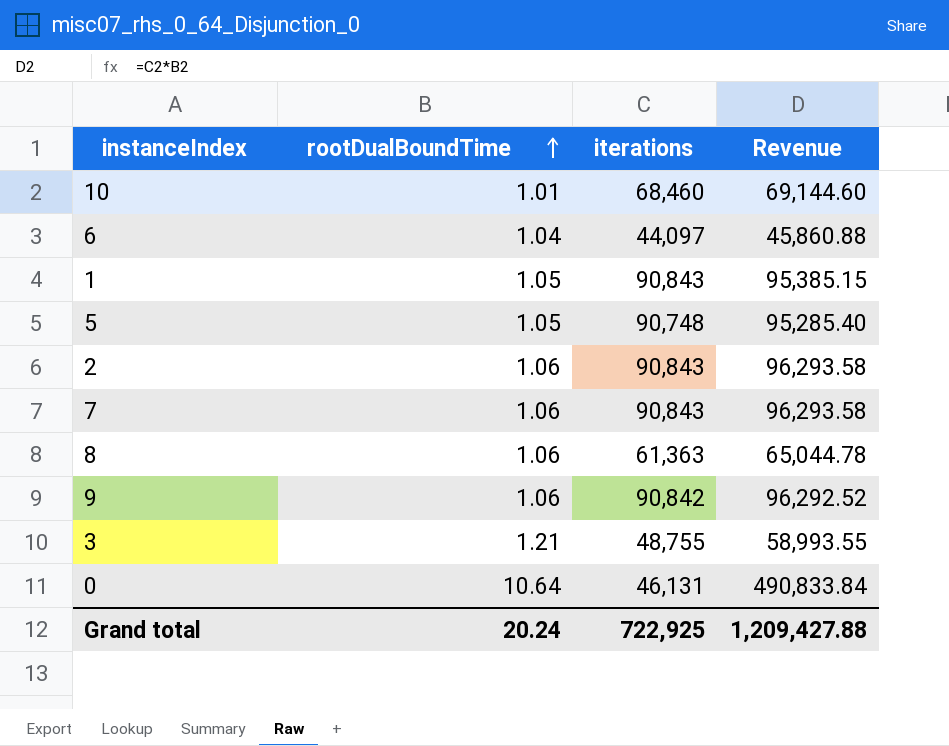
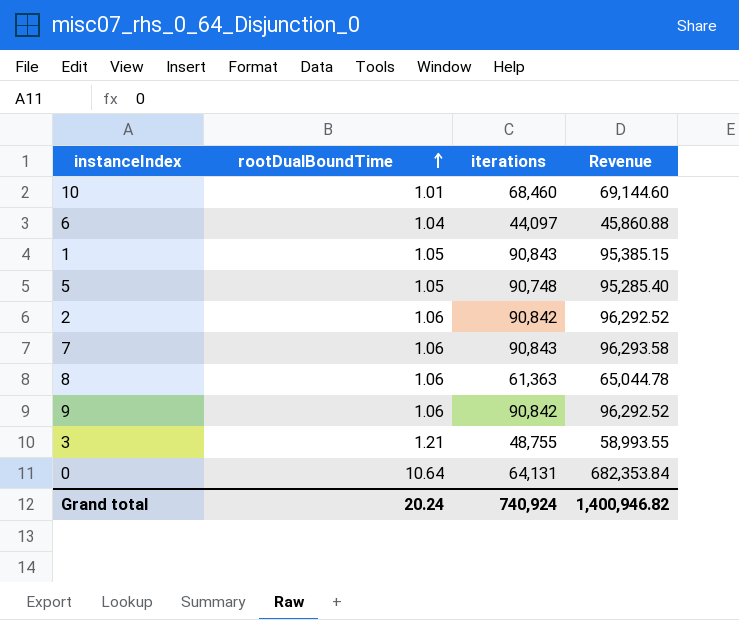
2 | iterations: 90,843 -> 90,842
2 | Revenue: 96,293.58 -> 96,292.52
0 | iterations: 46,131 -> 64,131
0 | Revenue: 490,833.84 -> 682,353.84
Grand total | iterations: 722,925 -> 740,924
Grand total | Revenue: 1,209,427.88 -> 1,400,946.82

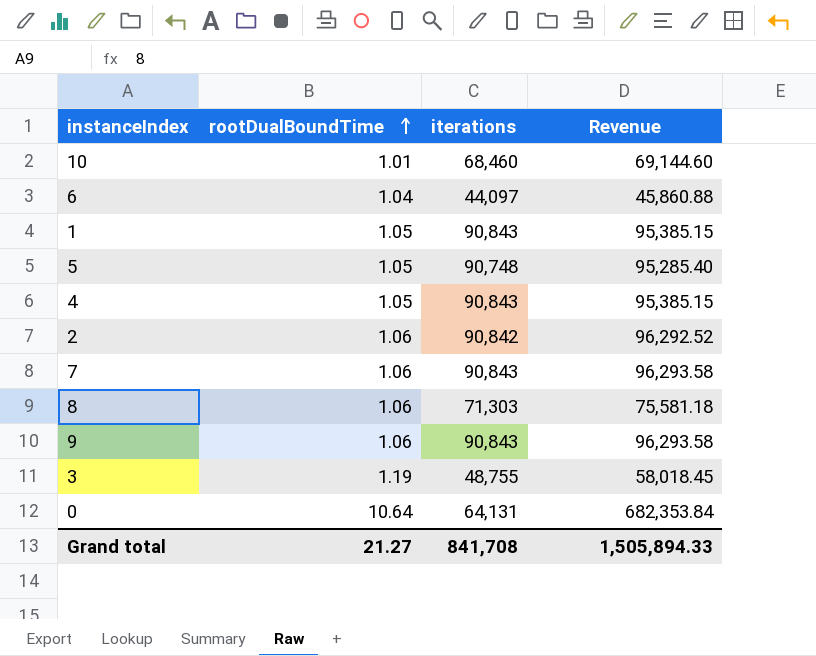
row 4: none -> 1.05 | 90,843 | 95,385.15
8 | iterations: 61,363 -> 71,303
8 | Revenue: 65,044.78 -> 75,581.18
9 | iterations: 90,842 -> 90,843
9 | Revenue: 96,292.52 -> 96,293.58
3 | rootDualBoundTime: 1.21 -> 1.19
3 | Revenue: 58,993.55 -> 58,018.45
Grand total | rootDualBoundTime: 20.24 -> 21.27
Grand total | iterations: 740,924 -> 841,708
Grand total | Revenue: 1,400,946.82 -> 1,505,894.33

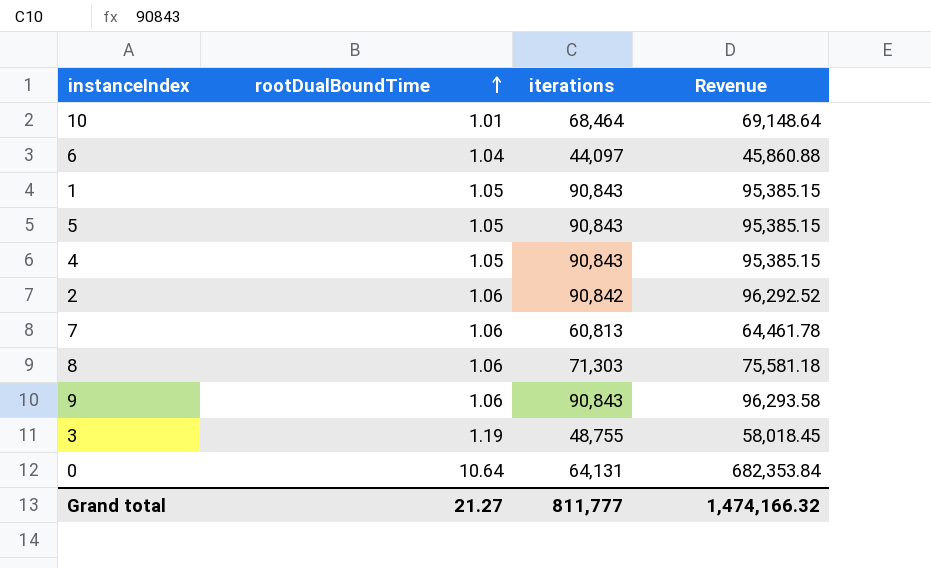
10 | iterations: 68,460 -> 68,464
10 | Revenue: 69,144.60 -> 69,148.64
5 | iterations: 90,748 -> 90,843
5 | Revenue: 95,285.40 -> 95,385.15
7 | iterations: 90,843 -> 60,813
7 | Revenue: 96,293.58 -> 64,461.78
Grand total | iterations: 841,708 -> 811,777
Grand total | Revenue: 1,505,894.33 -> 1,474,166.32

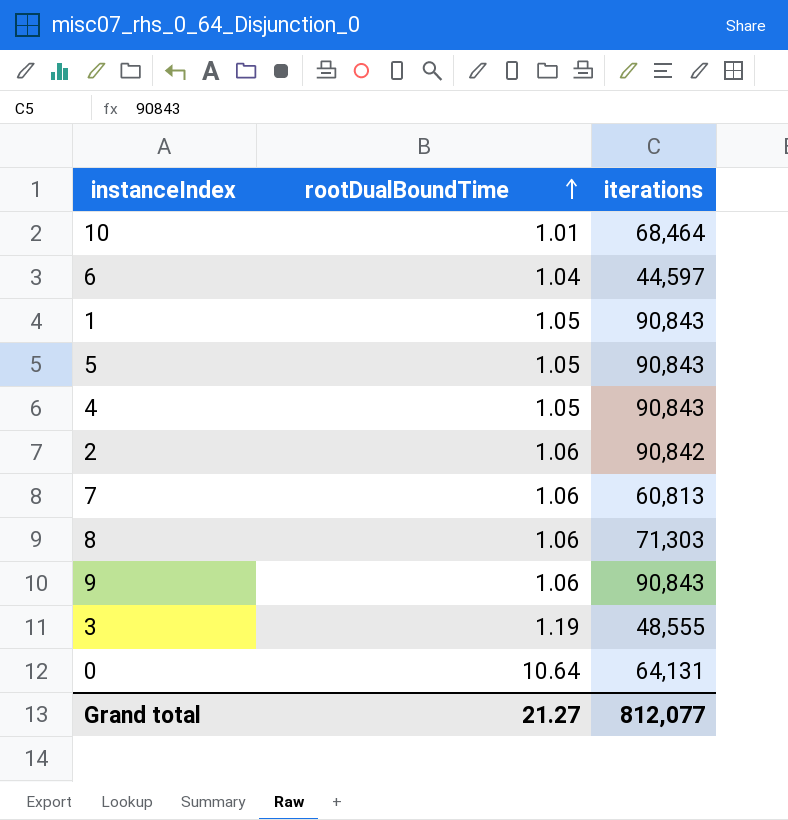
column Revenue | formula: [rootDualBoundTime] * [iterations] -> none
6 | iterations: 44,097 -> 44,597
3 | iterations: 48,755 -> 48,555
Grand total | iterations: 811,777 -> 812,077

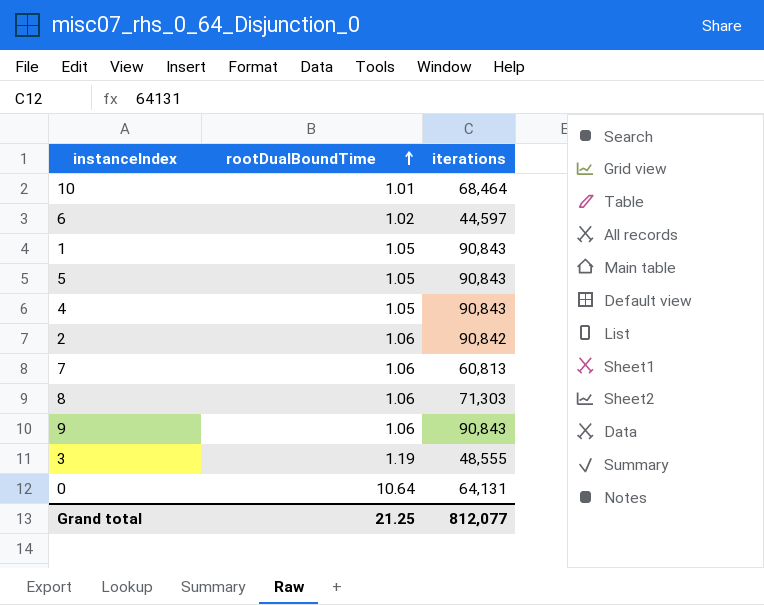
6 | rootDualBoundTime: 1.04 -> 1.02
Grand total | rootDualBoundTime: 21.27 -> 21.25

